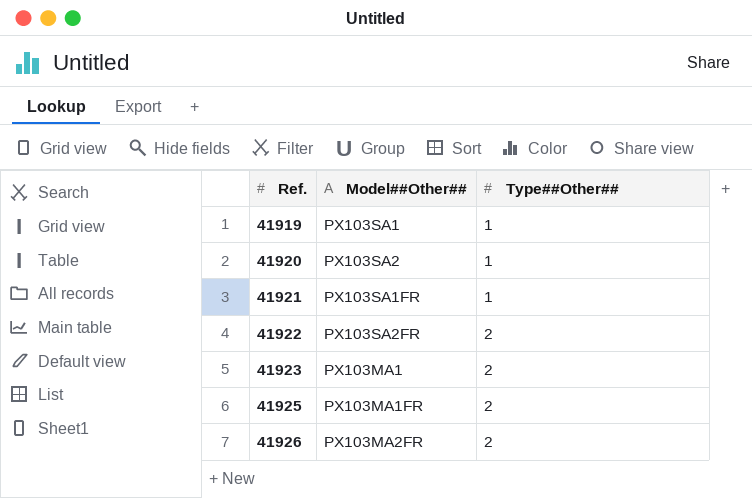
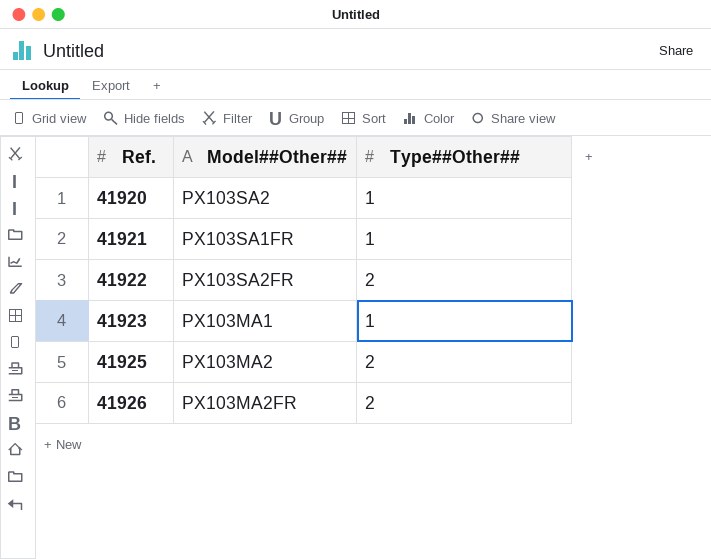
row 41919: PX103SA1 | 1 -> none
41923 | Type##Other##: 2 -> 1
41925 | Model##Other##: PX103MA1FR -> PX103MA2

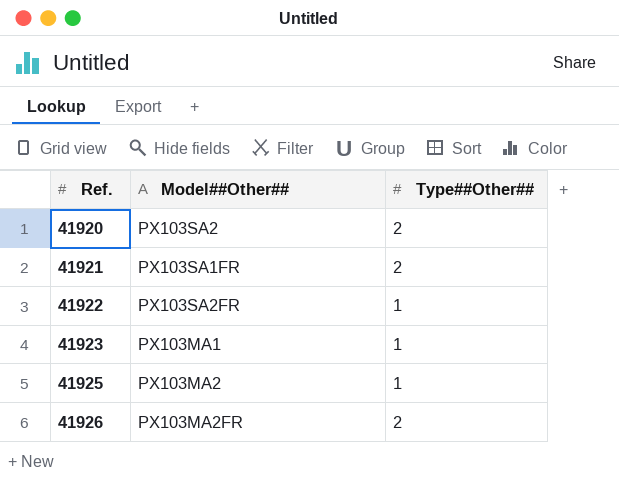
41920 | Type##Other##: 1 -> 2
41921 | Type##Other##: 1 -> 2
41922 | Type##Other##: 2 -> 1
41925 | Type##Other##: 2 -> 1

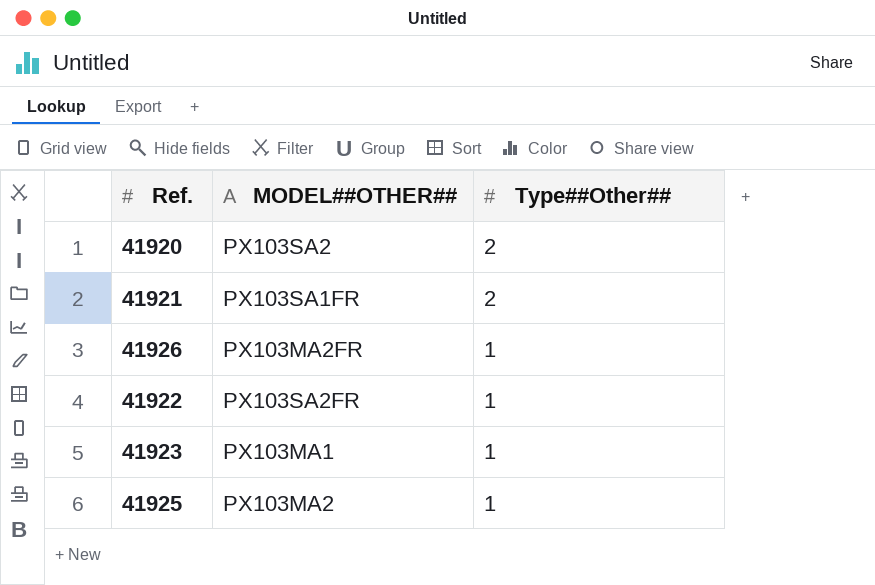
row order: Ref. ascending -> Type##Other## descending
column name: Model##Other## -> MODEL##OTHER##
41926 | Type##Other##: 2 -> 1

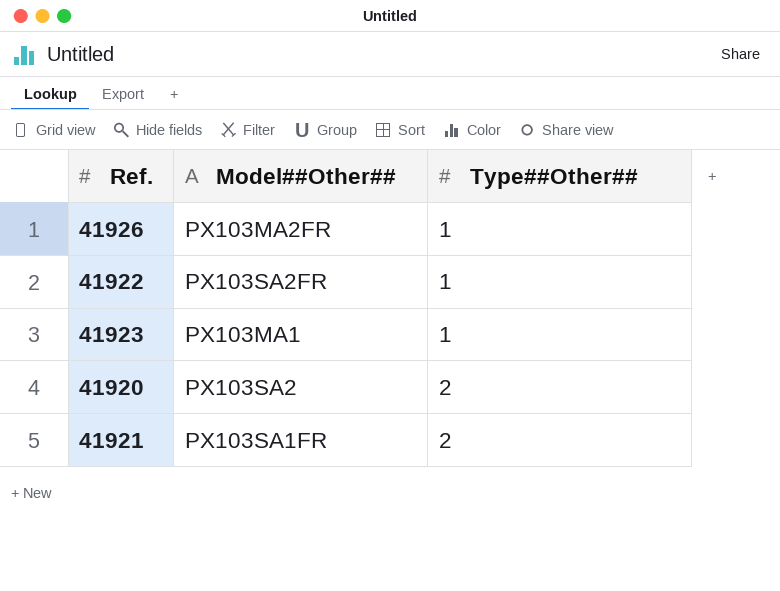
row order: Type##Other## descending -> Type##Other## ascending
column name: MODEL##OTHER## -> Model##Other##
row 41925: PX103MA2 | 1 -> none

